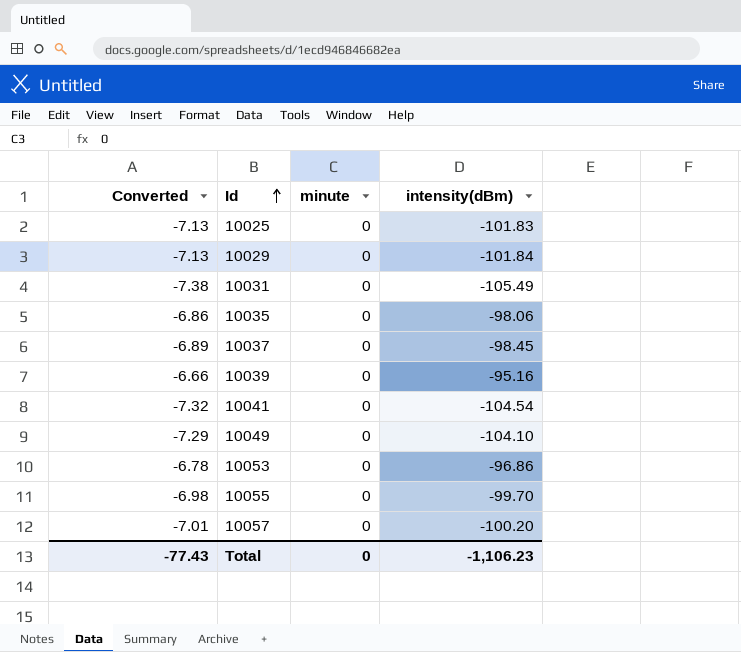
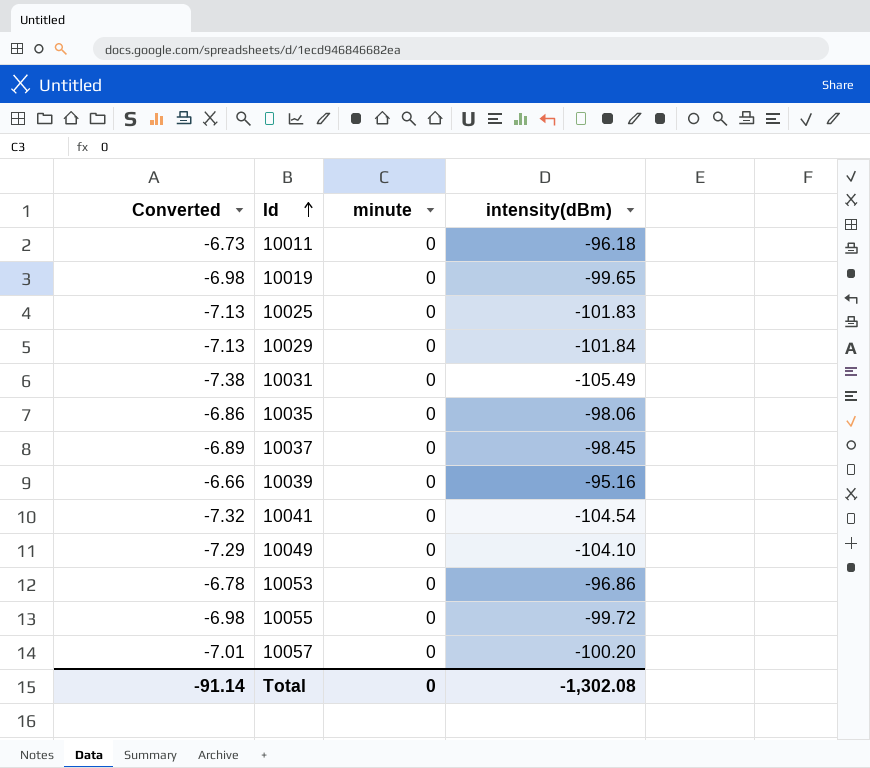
row 10011: none -> -6.73 | 0 | -96.18
row 10019: none -> -6.98 | 0 | -99.65
10055 | intensity(dBm): -99.70 -> -99.72
Total | Converted: -77.43 -> -91.14
Total | intensity(dBm): -1,106.23 -> -1,302.08

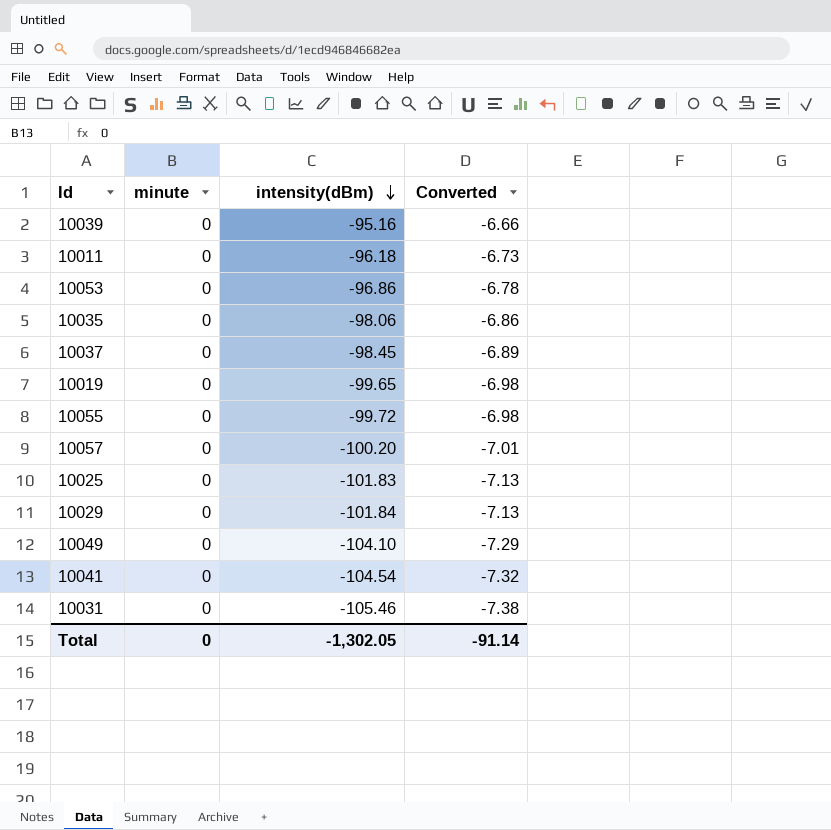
row order: Id ascending -> intensity(dBm) descending
column Converted | position: 1 -> 4
10031 | intensity(dBm): -105.49 -> -105.46
Total | intensity(dBm): -1,302.08 -> -1,302.05

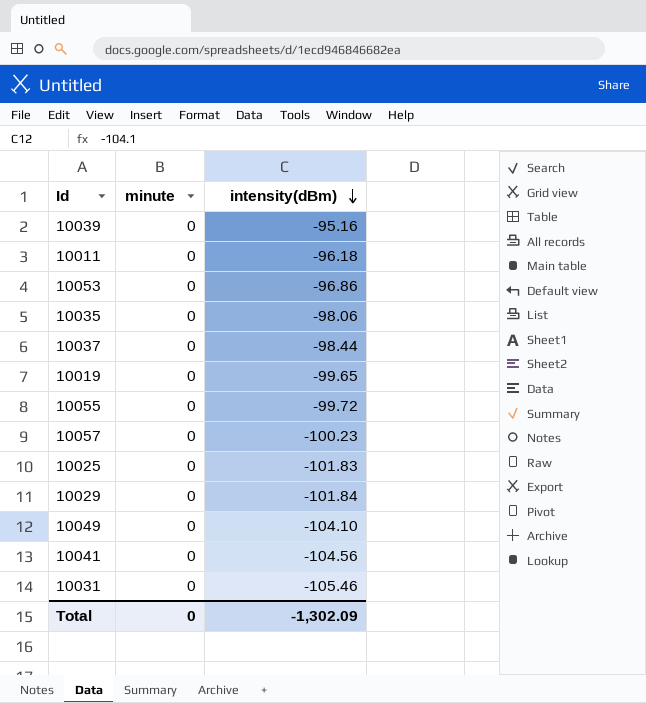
column Converted | formula: [intensity(dBm)] * 0.07 -> none
10037 | intensity(dBm): -98.45 -> -98.44
10057 | intensity(dBm): -100.20 -> -100.23
10041 | intensity(dBm): -104.54 -> -104.56
Total | intensity(dBm): -1,302.05 -> -1,302.09

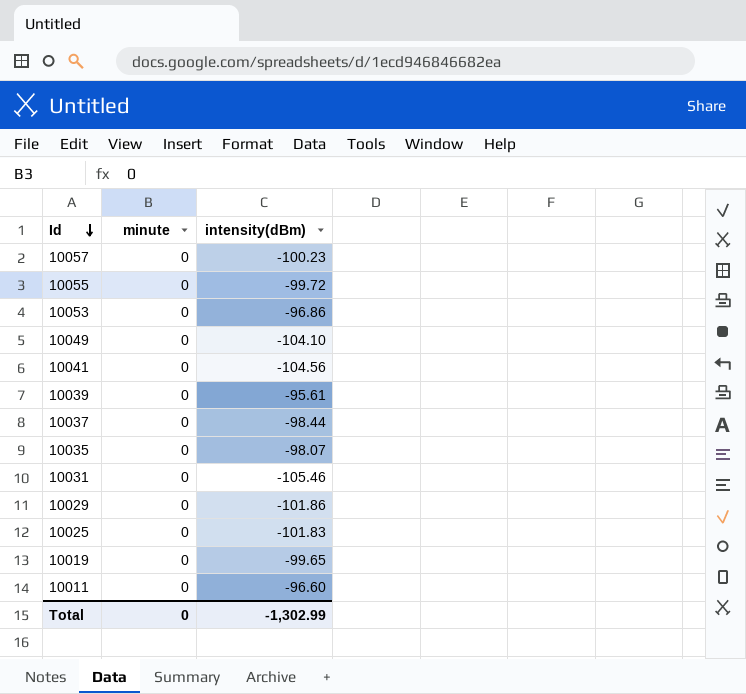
row order: intensity(dBm) descending -> Id descending
10039 | intensity(dBm): -95.16 -> -95.61
10035 | intensity(dBm): -98.06 -> -98.07
10029 | intensity(dBm): -101.84 -> -101.86
10011 | intensity(dBm): -96.18 -> -96.60
Total | intensity(dBm): -1,302.09 -> -1,302.99

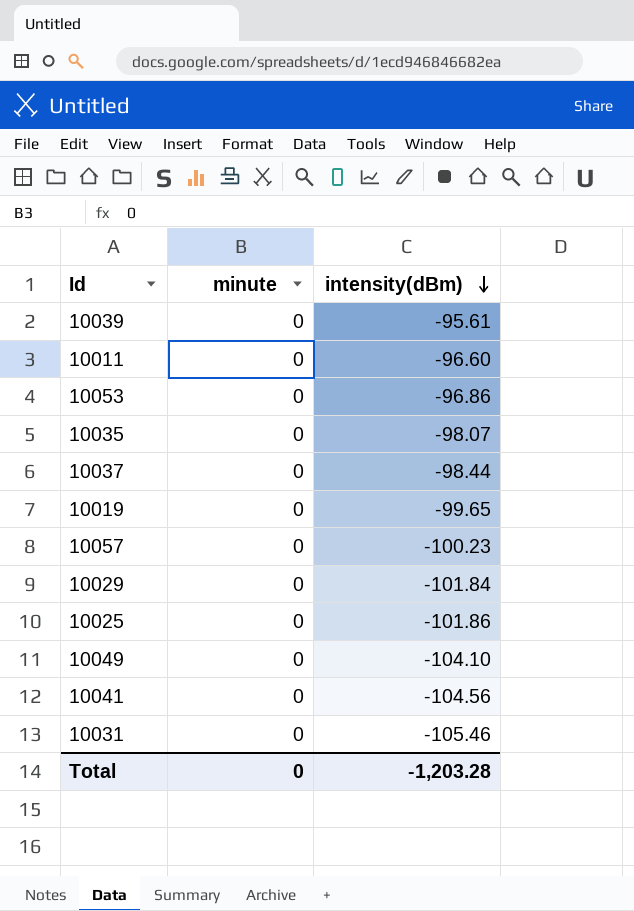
row order: Id descending -> intensity(dBm) descending
row 10055: 0 | -99.72 -> none
10029 | intensity(dBm): -101.86 -> -101.84
10025 | intensity(dBm): -101.83 -> -101.86
Total | intensity(dBm): -1,302.99 -> -1,203.28

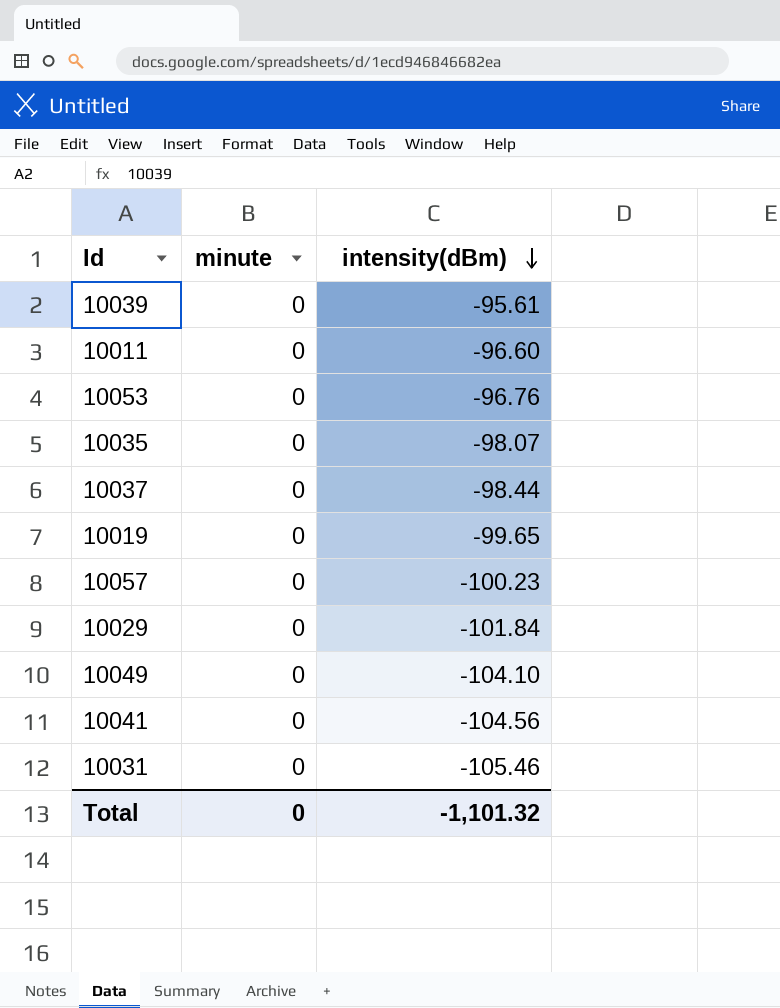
row 10025: 0 | -101.86 -> none
10053 | intensity(dBm): -96.86 -> -96.76
Total | intensity(dBm): -1,203.28 -> -1,101.32

